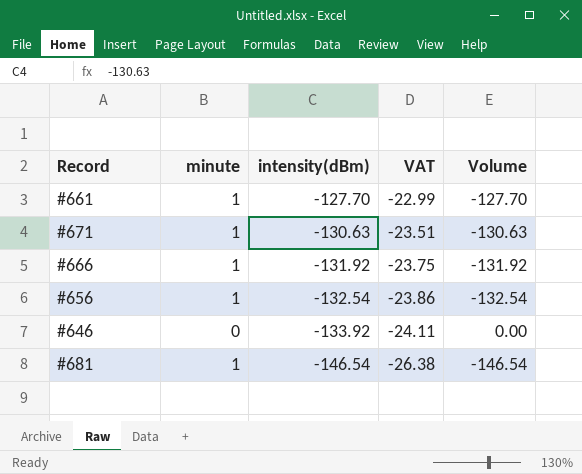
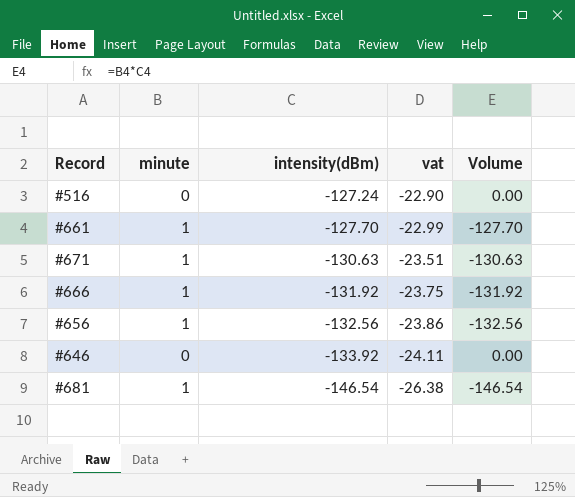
column name: VAT -> vat
row #516: none -> 0 | -127.24 | -22.90 | 0.00
#656 | intensity(dBm): -132.54 -> -132.56
#656 | Volume: -132.54 -> -132.56

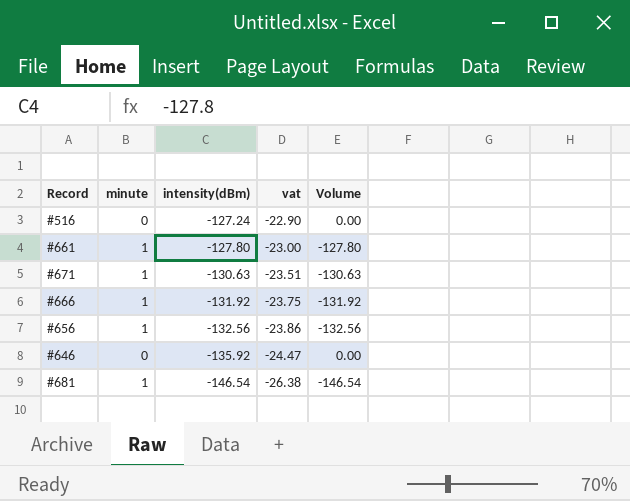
#661 | intensity(dBm): -127.70 -> -127.80
#661 | vat: -22.99 -> -23.00
#661 | Volume: -127.70 -> -127.80
#646 | intensity(dBm): -133.92 -> -135.92
#646 | vat: -24.11 -> -24.47

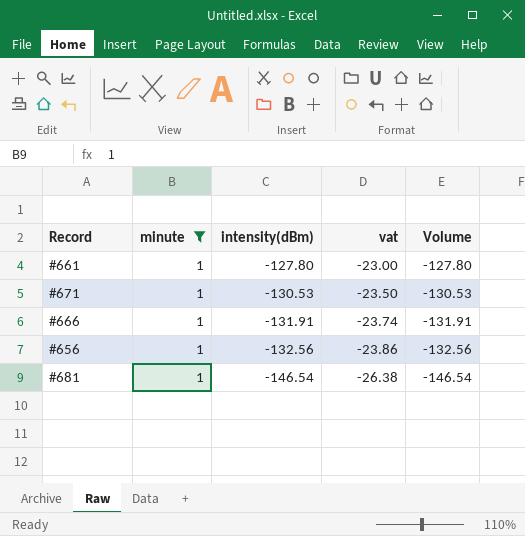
filter: none -> minute = 1
#671 | intensity(dBm): -130.63 -> -130.53
#671 | vat: -23.51 -> -23.50
#671 | Volume: -130.63 -> -130.53
#666 | intensity(dBm): -131.92 -> -131.91
#666 | vat: -23.75 -> -23.74
#666 | Volume: -131.92 -> -131.91

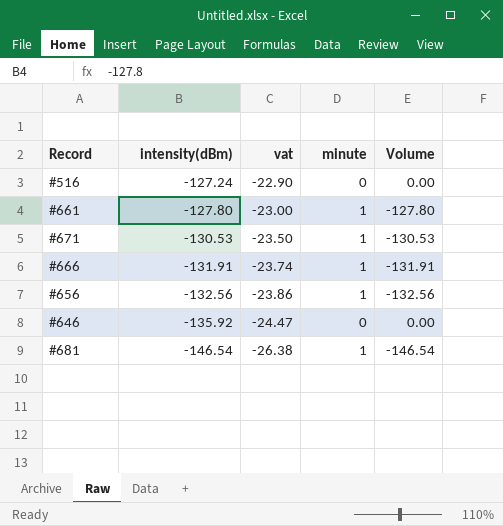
filter: minute = 1 -> none
column minute | position: 2 -> 4

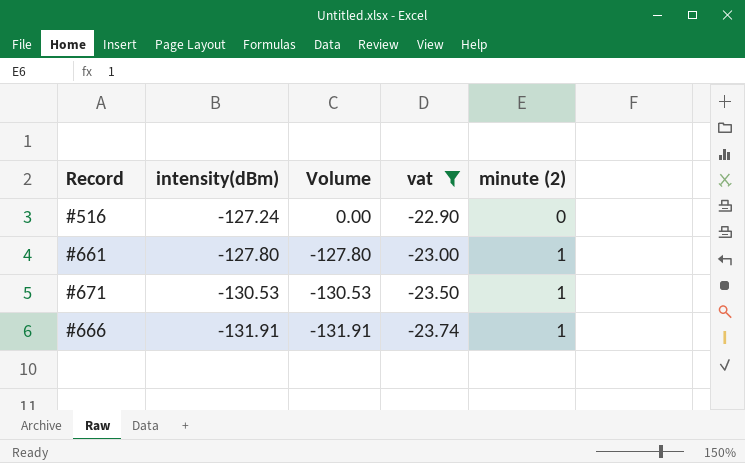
filter: none -> vat >= -23.74
column Volume | position: 5 -> 3
column name: minute -> minute (2)

